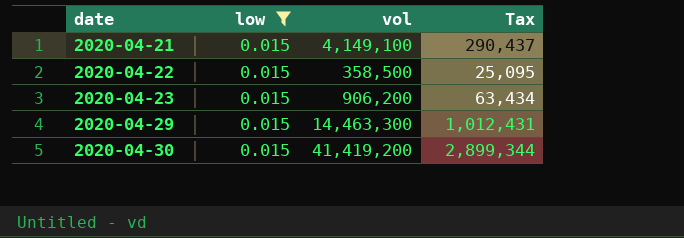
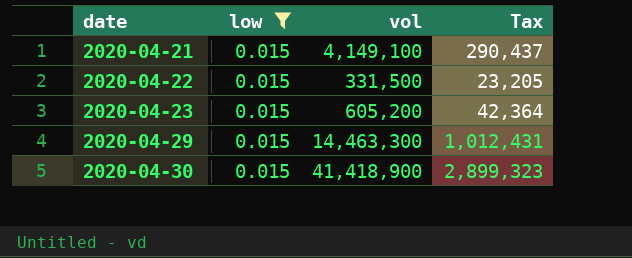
2020-04-22 | vol: 358,500 -> 331,500
2020-04-22 | Tax: 25,095 -> 23,205
2020-04-23 | vol: 906,200 -> 605,200
2020-04-23 | Tax: 63,434 -> 42,364
2020-04-30 | vol: 41,419,200 -> 41,418,900
2020-04-30 | Tax: 2,899,344 -> 2,899,323

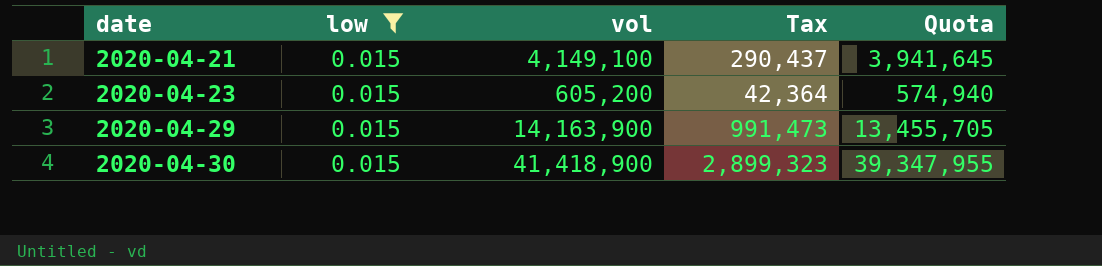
column Quota | formula: none -> [vol] * 0.95
row 2020-04-22: 0.015 | 331,500 | 23,205 -> none
2020-04-29 | vol: 14,463,300 -> 14,163,900
2020-04-29 | Tax: 1,012,431 -> 991,473

